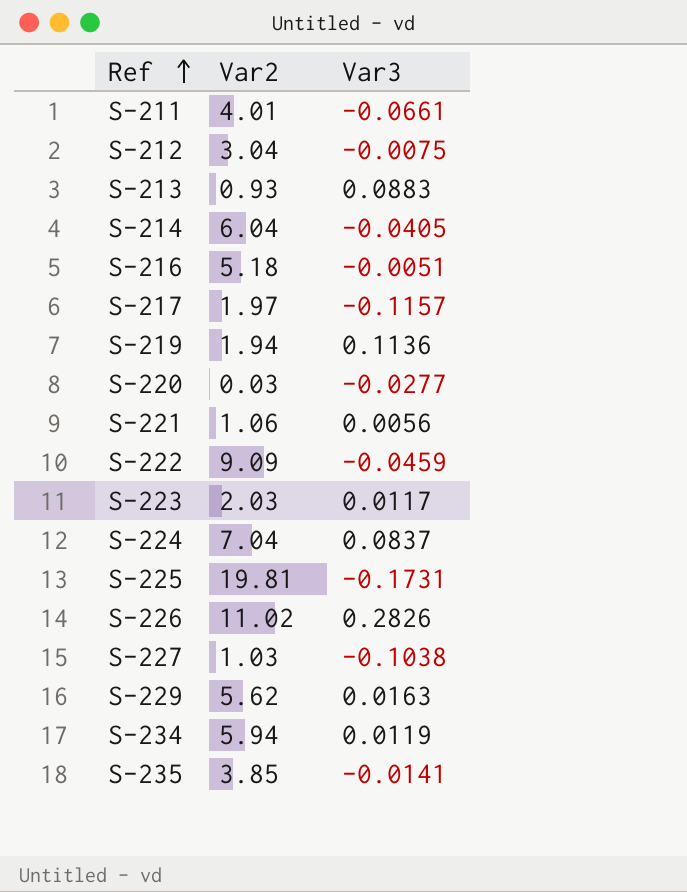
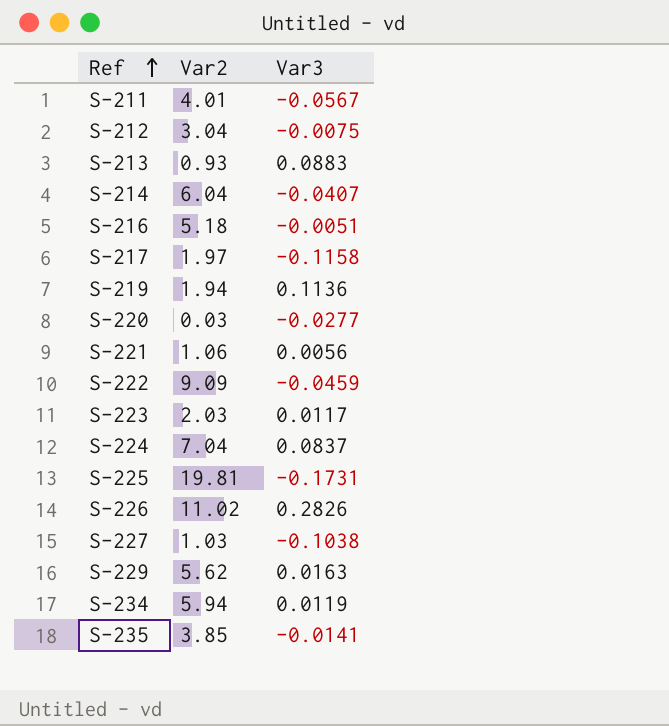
S-211 | Var3: -0.0661 -> -0.0567
S-214 | Var3: -0.0405 -> -0.0407
S-217 | Var3: -0.1157 -> -0.1158

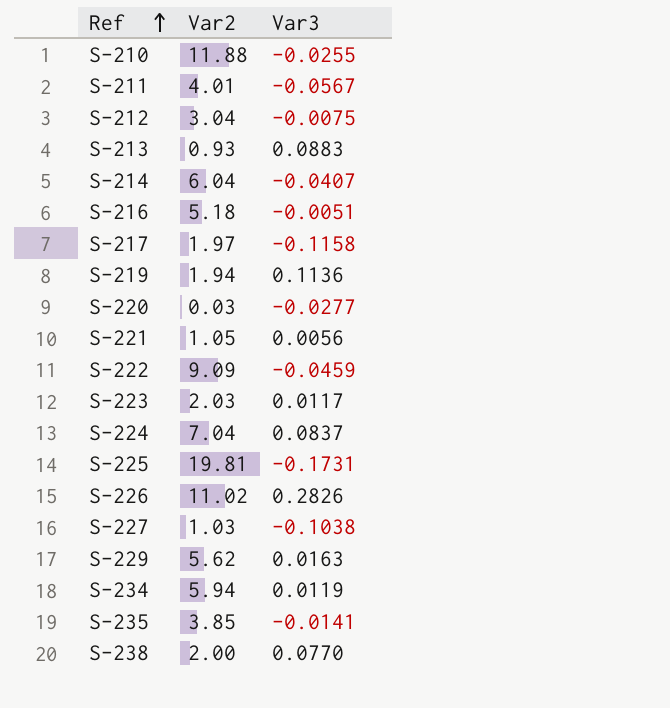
row S-210: none -> 11.88 | -0.0255
S-221 | Var2: 1.06 -> 1.05
row S-238: none -> 2.00 | 0.0770

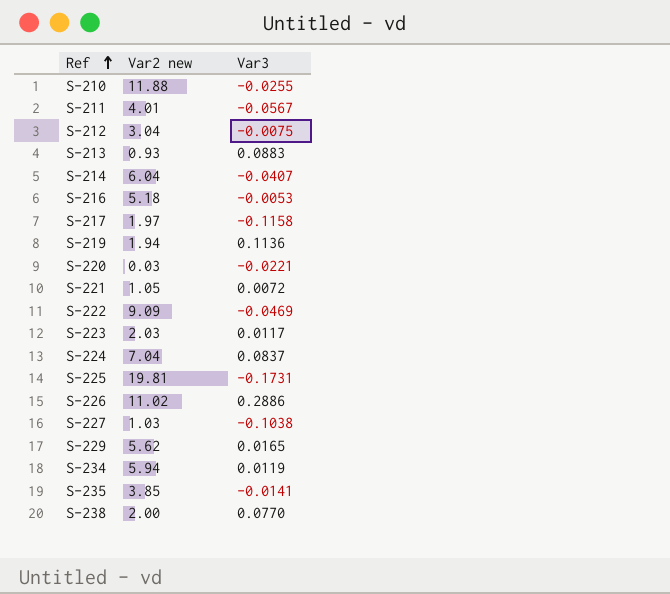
column name: Var2 -> Var2 new
S-216 | Var3: -0.0051 -> -0.0053
S-220 | Var3: -0.0277 -> -0.0221
S-221 | Var3: 0.0056 -> 0.0072
S-222 | Var3: -0.0459 -> -0.0469
S-226 | Var3: 0.2826 -> 0.2886
S-229 | Var3: 0.0163 -> 0.0165

